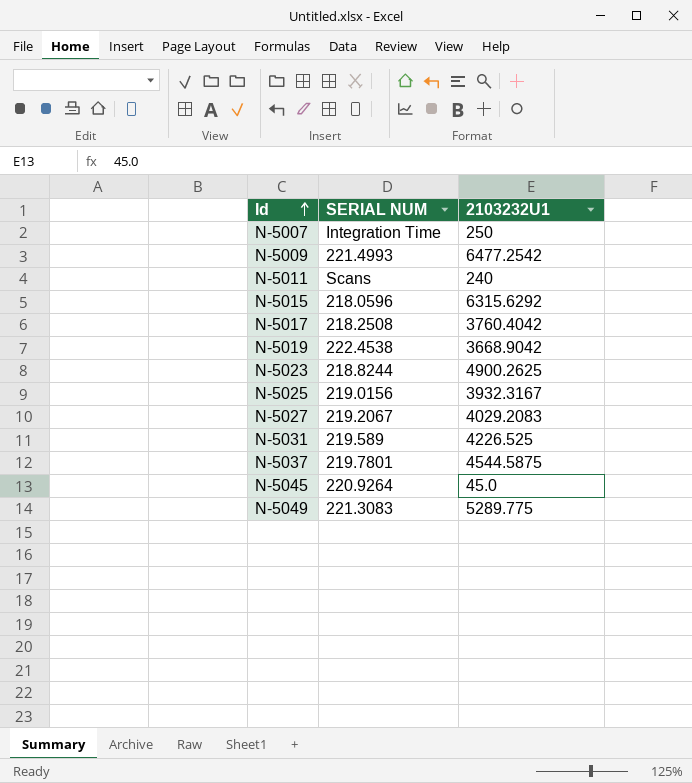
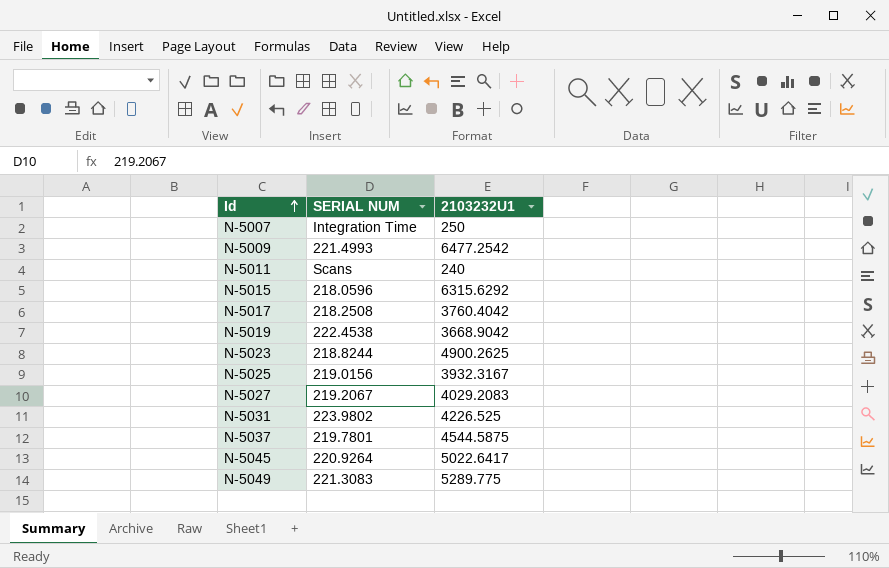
N-5031 | SERIAL NUM: 219.589 -> 223.9802
N-5045 | 2103232U1: 45.0 -> 5022.6417

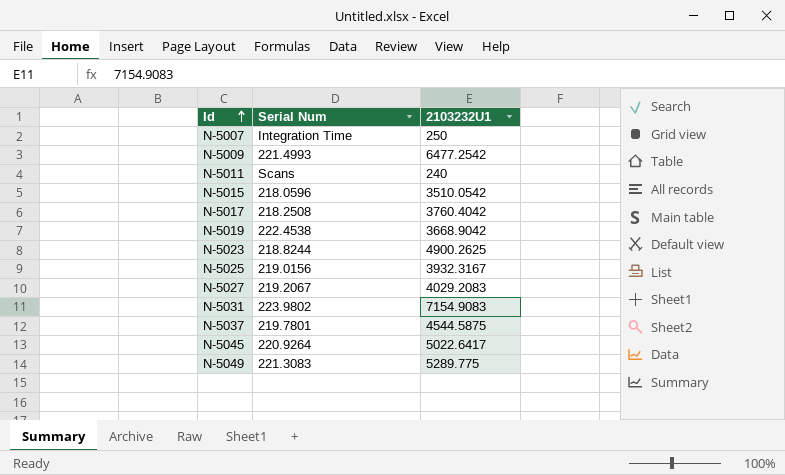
column name: SERIAL NUM -> Serial Num
N-5015 | 2103232U1: 6315.6292 -> 3510.0542
N-5031 | 2103232U1: 4226.525 -> 7154.9083

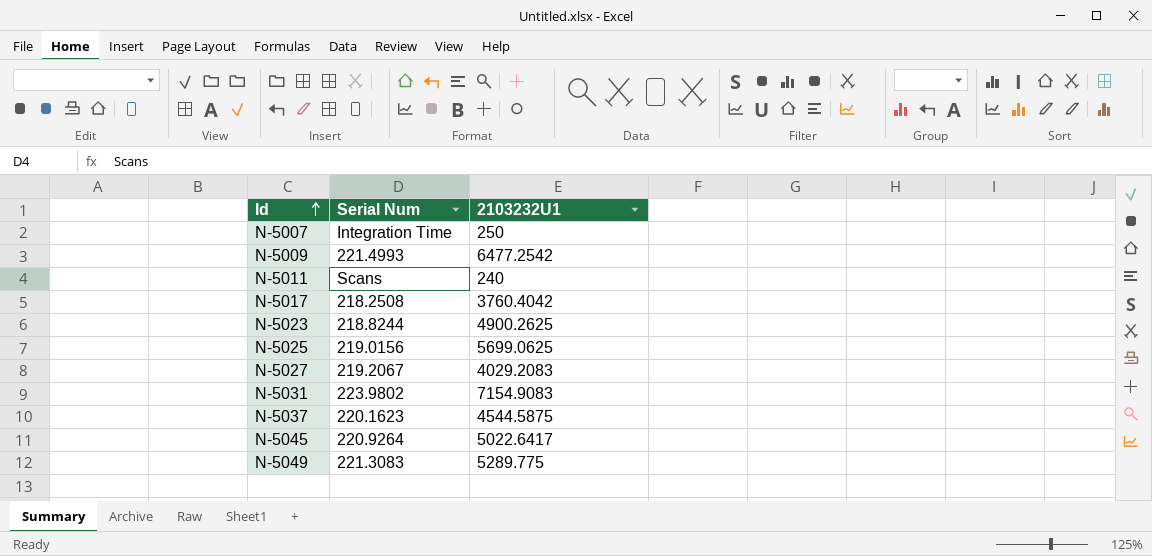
row N-5015: 218.0596 | 3510.0542 -> none
row N-5019: 222.4538 | 3668.9042 -> none
N-5025 | 2103232U1: 3932.3167 -> 5699.0625
N-5037 | Serial Num: 219.7801 -> 220.1623

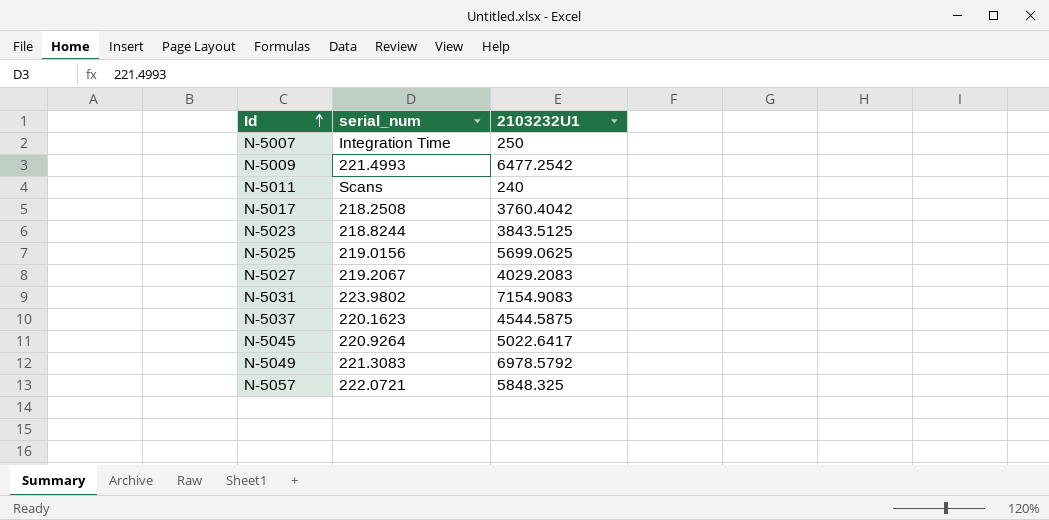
column name: Serial Num -> serial_num
N-5023 | 2103232U1: 4900.2625 -> 3843.5125
N-5049 | 2103232U1: 5289.775 -> 6978.5792
row N-5057: none -> 222.0721 | 5848.325

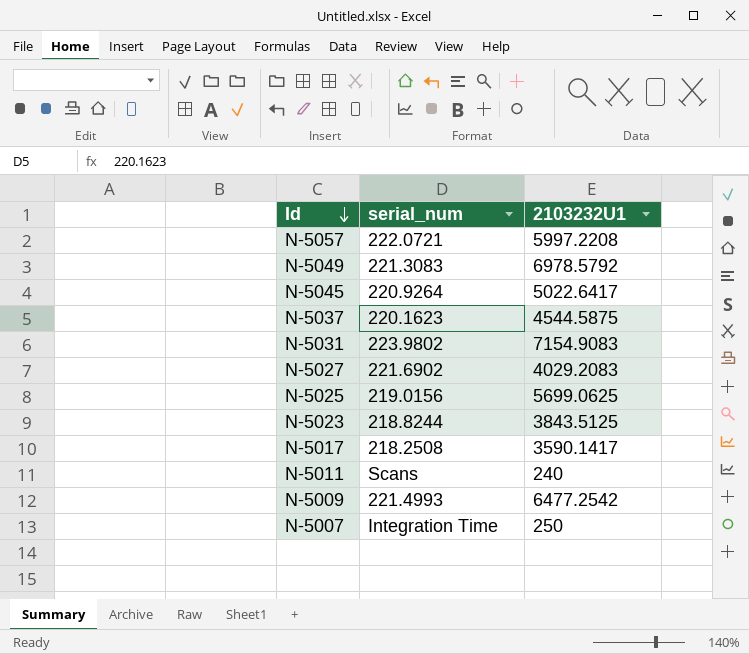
row order: Id ascending -> Id descending
N-5057 | 2103232U1: 5848.325 -> 5997.2208
N-5027 | serial_num: 219.2067 -> 221.6902
N-5017 | 2103232U1: 3760.4042 -> 3590.1417

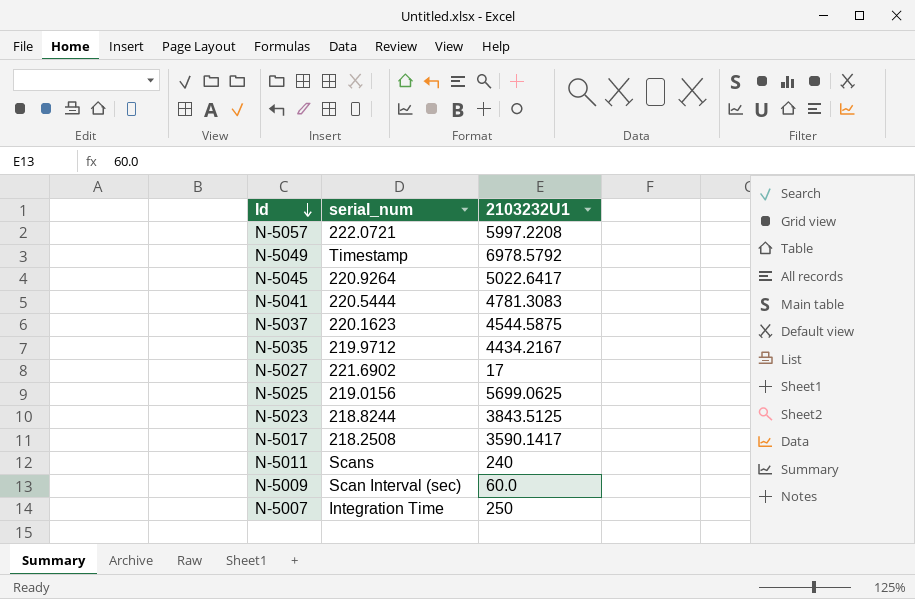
row N-5031: 223.9802 | 7154.9083 -> none
N-5049 | serial_num: 221.3083 -> Timestamp
row N-5041: none -> 220.5444 | 4781.3083
row N-5035: none -> 219.9712 | 4434.2167
N-5027 | 2103232U1: 4029.2083 -> 17
N-5009 | serial_num: 221.4993 -> Scan Interval (sec)
N-5009 | 2103232U1: 6477.2542 -> 60.0

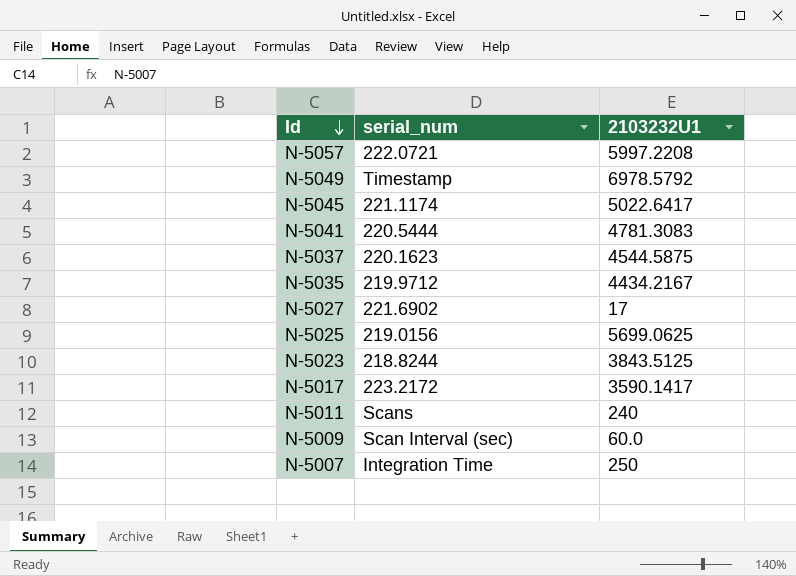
N-5045 | serial_num: 220.9264 -> 221.1174
N-5017 | serial_num: 218.2508 -> 223.2172

